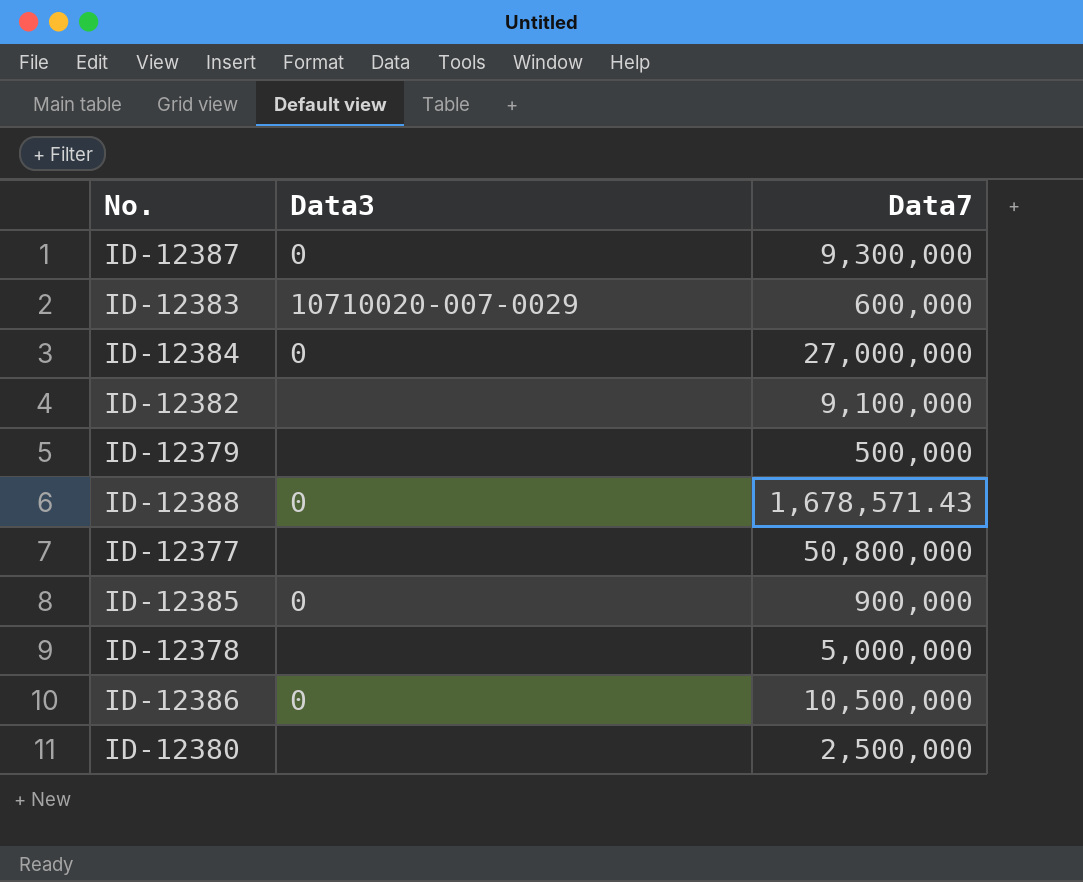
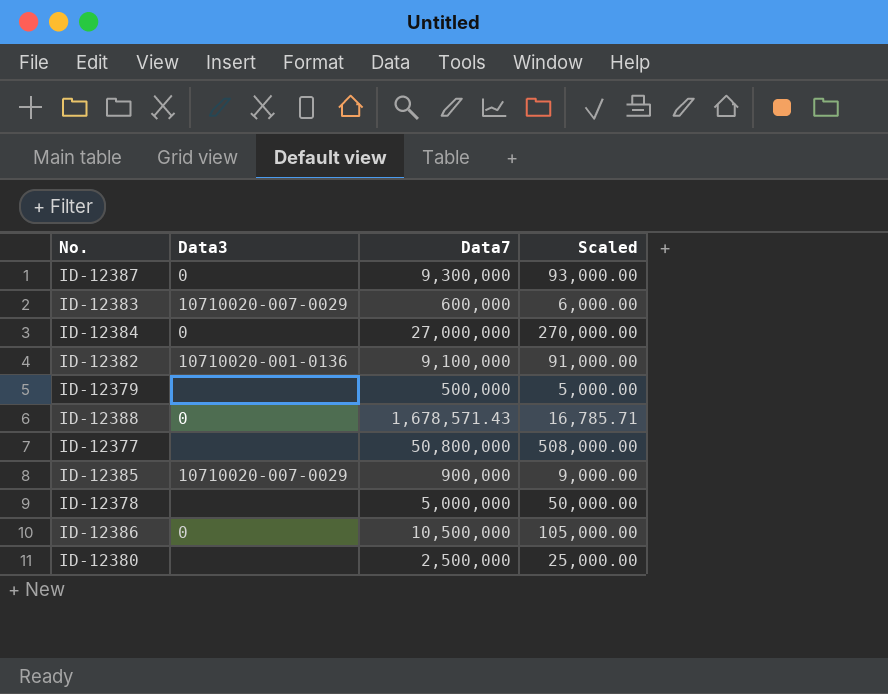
column Scaled | formula: none -> [Data7] * 0.01
ID-12382 | Data3: none -> 10710020-001-0136
ID-12385 | Data3: 0 -> 10710020-007-0029

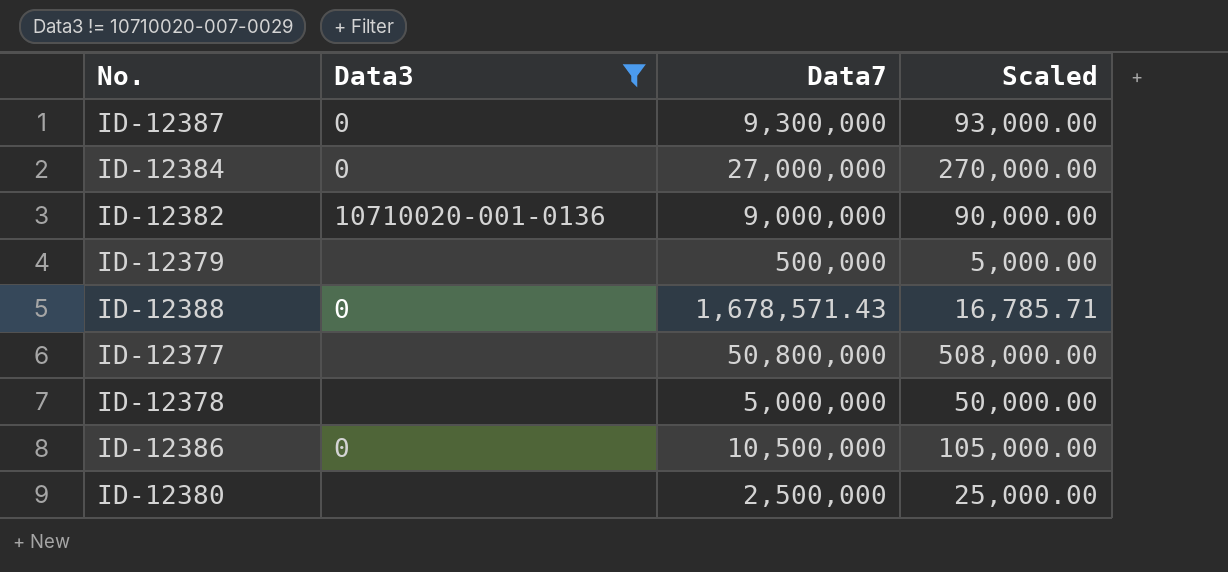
filter: none -> Data3 != 10710020-007-0029
ID-12382 | Data7: 9,100,000 -> 9,000,000
ID-12382 | Scaled: 91,000.00 -> 90,000.00

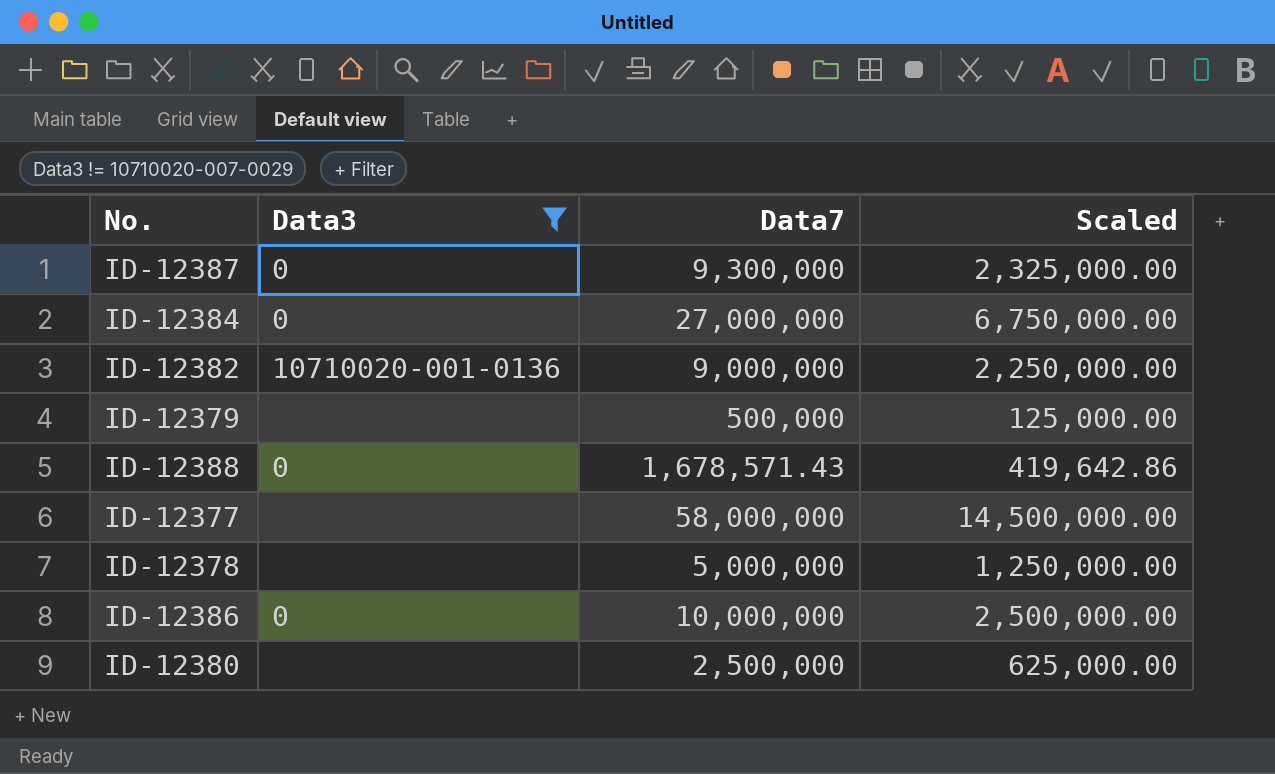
column Scaled | formula: [Data7] * 0.01 -> [Data7] * 0.25
ID-12377 | Data7: 50,800,000 -> 58,000,000
ID-12386 | Data7: 10,500,000 -> 10,000,000

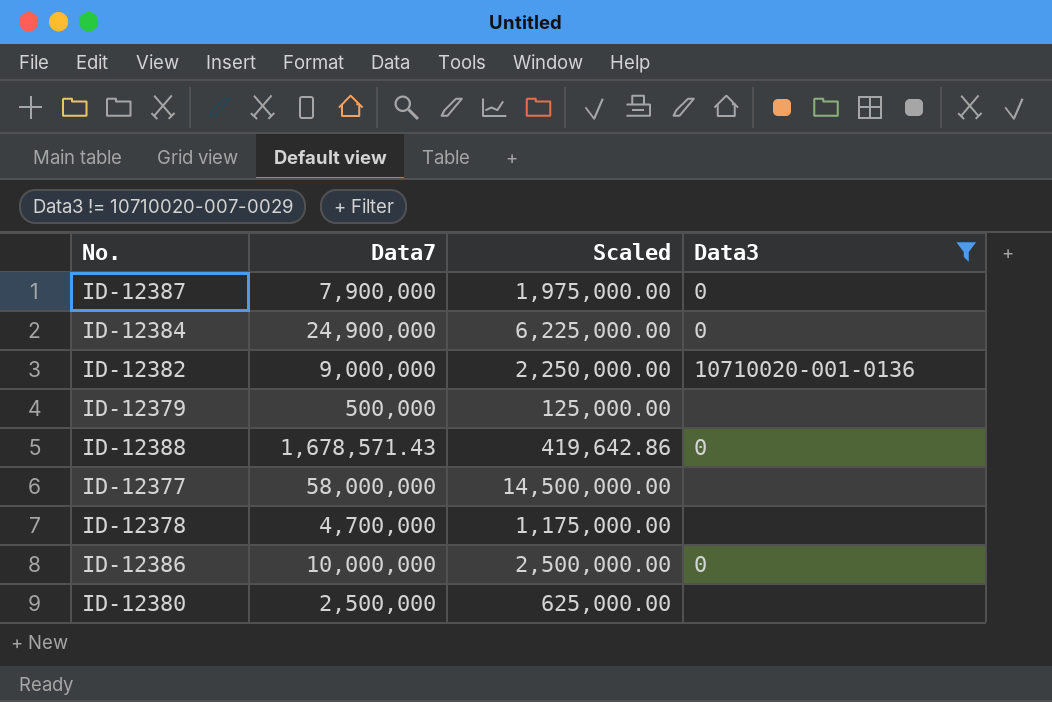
column Data3 | position: 2 -> 4
ID-12387 | Data7: 9,300,000 -> 7,900,000
ID-12387 | Scaled: 2,325,000.00 -> 1,975,000.00
ID-12384 | Data7: 27,000,000 -> 24,900,000
ID-12384 | Scaled: 6,750,000.00 -> 6,225,000.00
ID-12378 | Data7: 5,000,000 -> 4,700,000
ID-12378 | Scaled: 1,250,000.00 -> 1,175,000.00

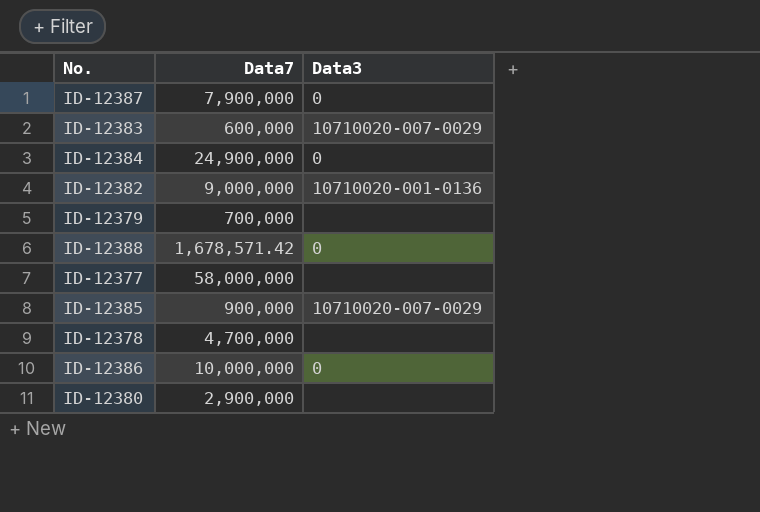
filter: Data3 != 10710020-007-0029 -> none
column Scaled | formula: [Data7] * 0.25 -> none
ID-12379 | Data7: 500,000 -> 700,000
ID-12388 | Data7: 1,678,571.43 -> 1,678,571.42
ID-12380 | Data7: 2,500,000 -> 2,900,000

